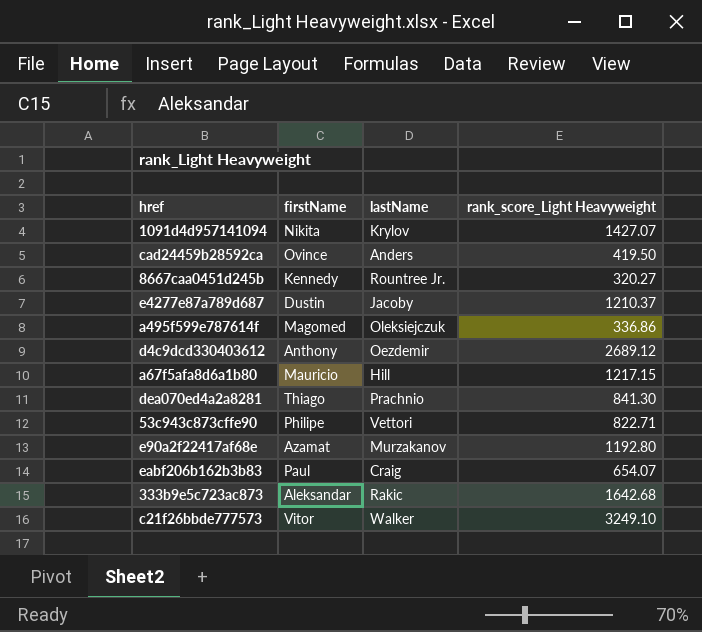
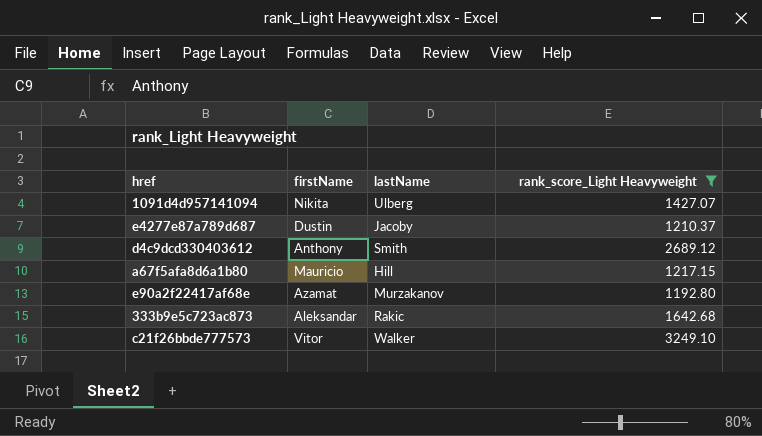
filter: none -> rank_score_Light Heavyweight >= 1192.80
1091d4d957141094 | lastName: Krylov -> Ulberg
d4c9dcd330403612 | lastName: Oezdemir -> Smith

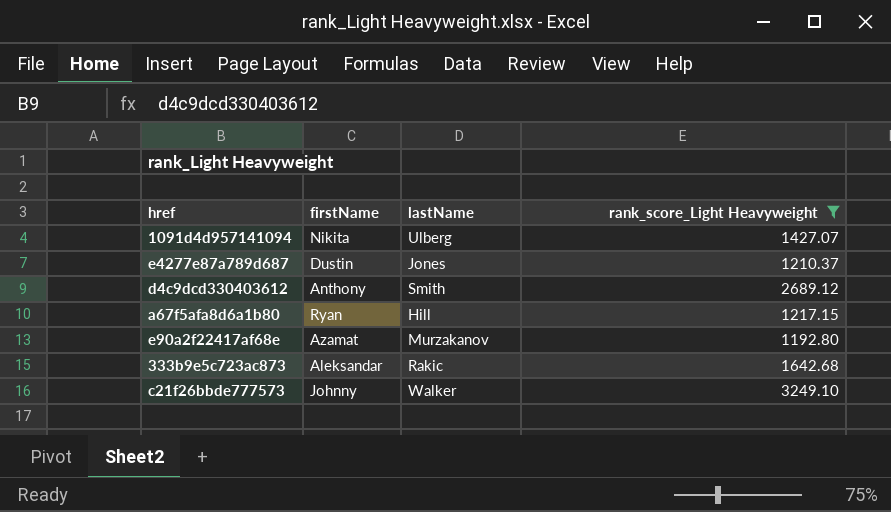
e4277e87a789d687 | lastName: Jacoby -> Jones
a67f5afa8d6a1b80 | firstName: Mauricio -> Ryan
c21f26bbde777573 | firstName: Vitor -> Johnny

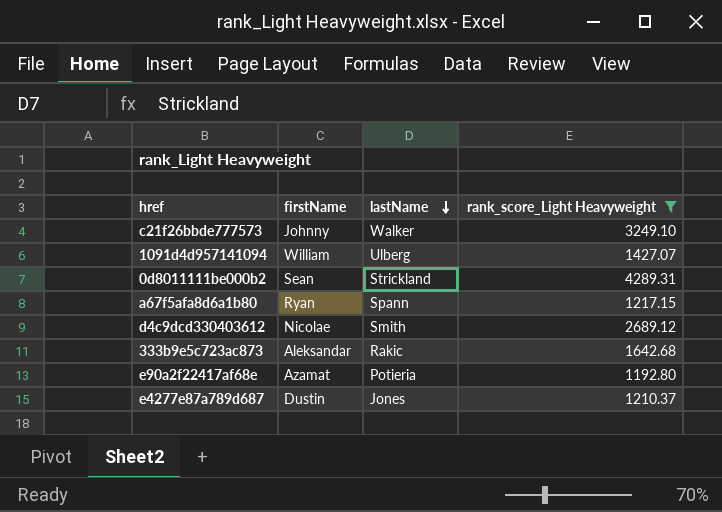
row order: none -> lastName descending
1091d4d957141094 | firstName: Nikita -> William
row 0d8011111be000b2: none -> Sean | Strickland | 4289.31
a67f5afa8d6a1b80 | lastName: Hill -> Spann
d4c9dcd330403612 | firstName: Anthony -> Nicolae
e90a2f22417af68e | lastName: Murzakanov -> Potieria

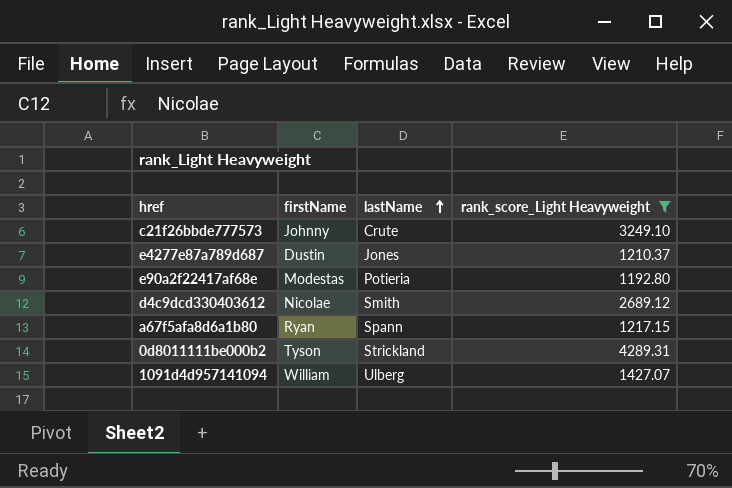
row order: lastName descending -> lastName ascending
row 333b9e5c723ac873: Aleksandar | Rakic | 1642.68 -> none
c21f26bbde777573 | lastName: Walker -> Crute
e90a2f22417af68e | firstName: Azamat -> Modestas
0d8011111be000b2 | firstName: Sean -> Tyson

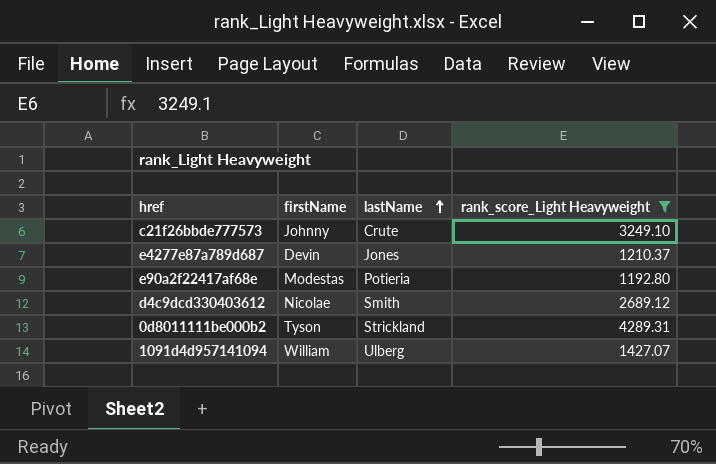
row a67f5afa8d6a1b80: Ryan | Spann | 1217.15 -> none
e4277e87a789d687 | firstName: Dustin -> Devin

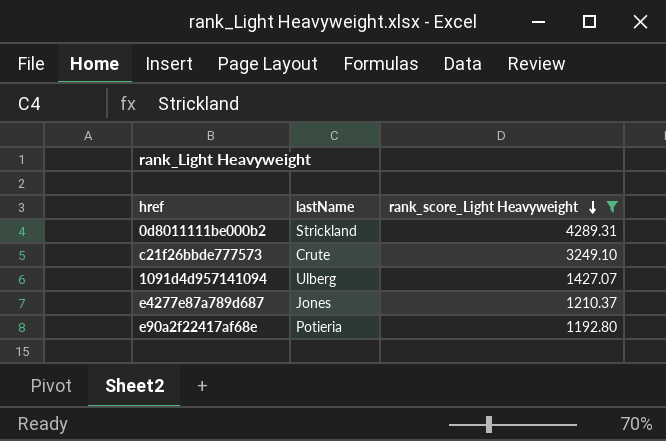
row order: lastName ascending -> rank_score_Light Heavyweight descending
column firstName | position: 2 -> none
row d4c9dcd330403612: Nicolae | Smith | 2689.12 -> none

